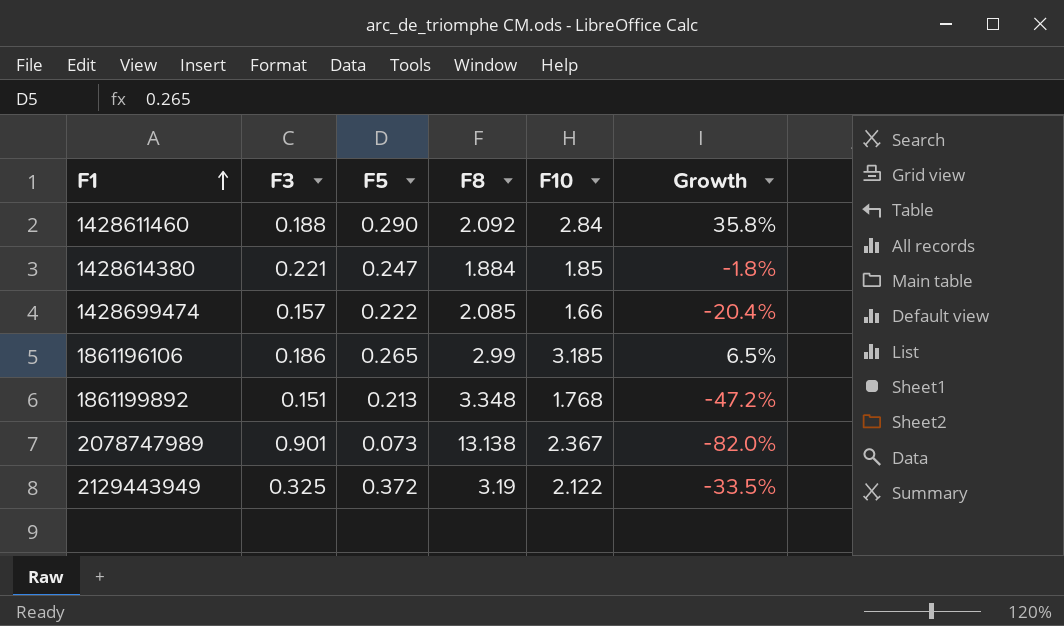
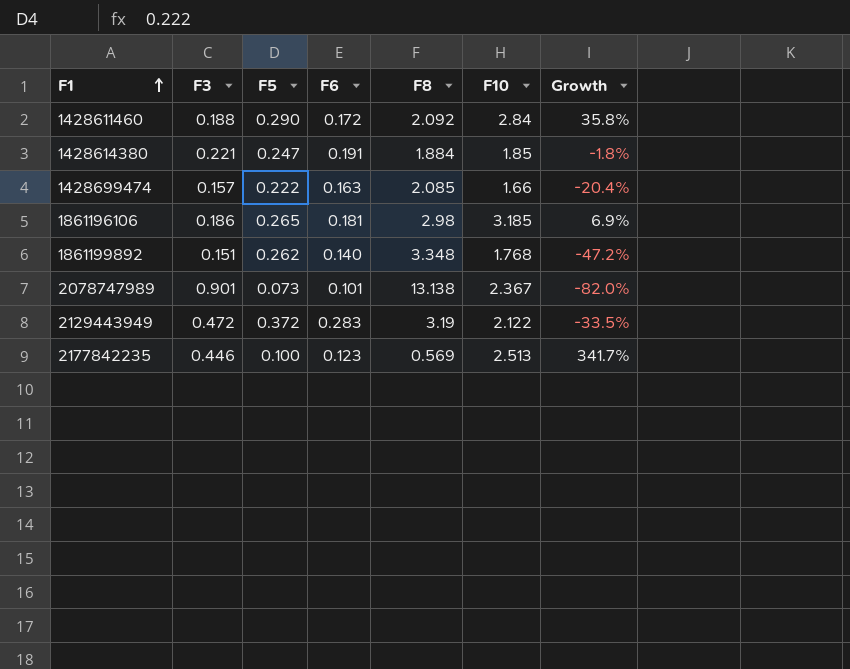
column F6 | position: none -> 4
1861196106 | F8: 2.99 -> 2.98
1861196106 | Growth: 6.5% -> 6.9%
1861199892 | F5: 0.213 -> 0.262
2129443949 | F3: 0.325 -> 0.472
row 2177842235: none -> 0.446 | 0.100 | 0.123 | 0.569 | 2.513 | 341.7%

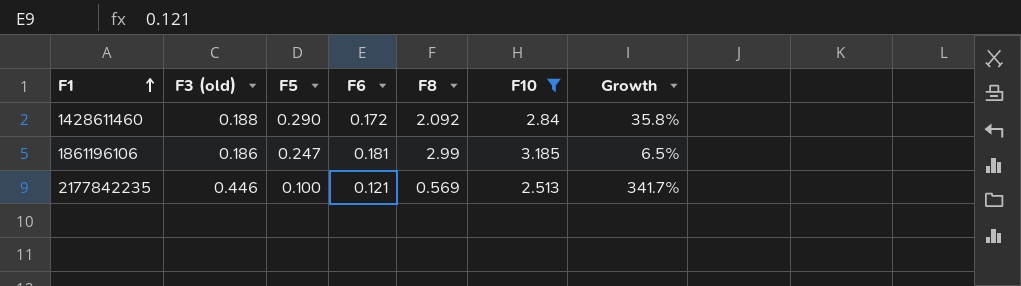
filter: none -> F10 >= 2.513
column name: F3 -> F3 (old)
1861196106 | F5: 0.265 -> 0.247
1861196106 | F8: 2.98 -> 2.99
1861196106 | Growth: 6.9% -> 6.5%
2177842235 | F6: 0.123 -> 0.121

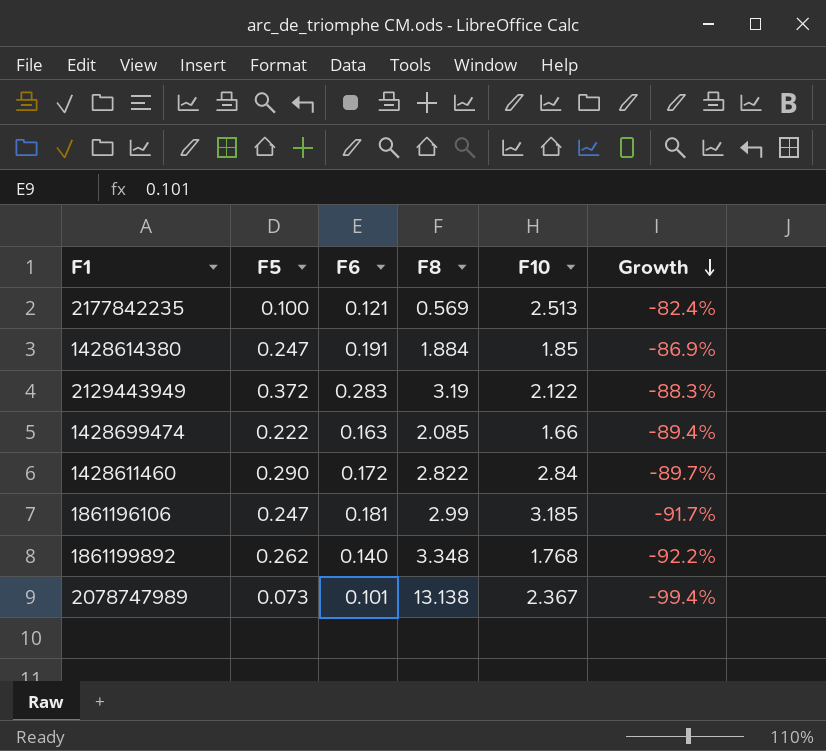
filter: F10 >= 2.513 -> none
row order: F1 ascending -> Growth descending
column F3 (old) | position: 2 -> none
column Growth | formula: ([F10] - [F8]) / [F8] -> ([F5] - [F8]) / [F8]
1428611460 | F8: 2.092 -> 2.822

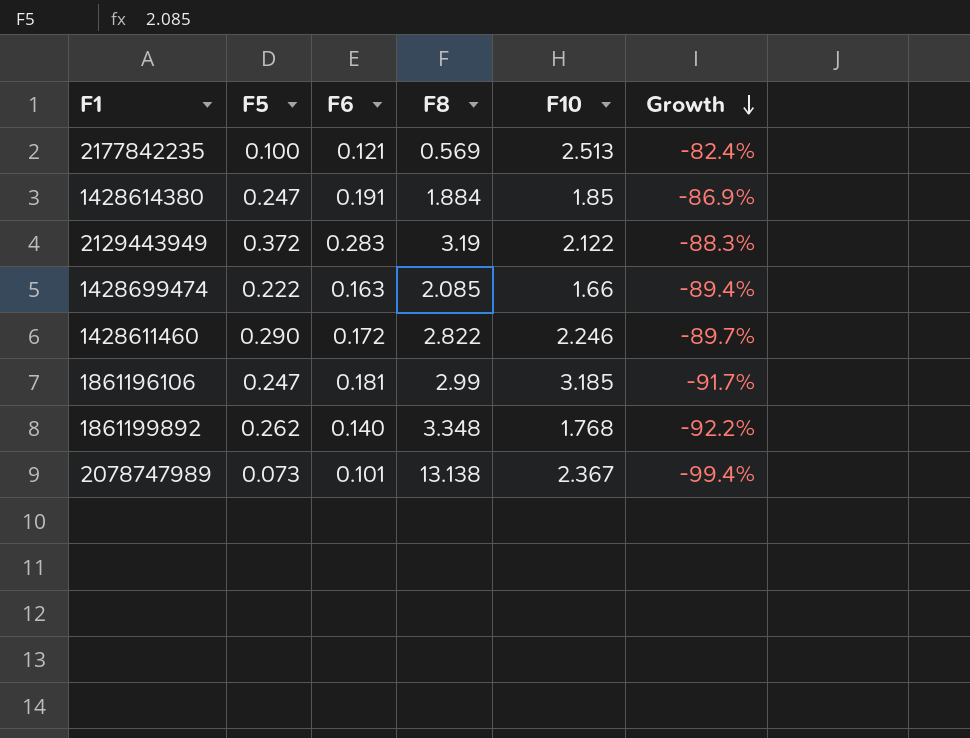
1428611460 | F10: 2.84 -> 2.246

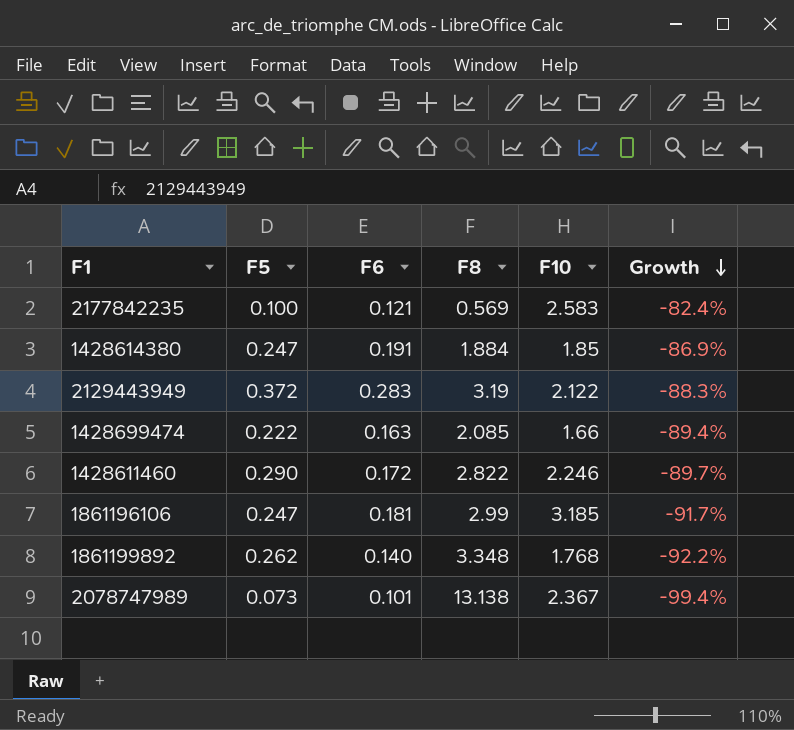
2177842235 | F10: 2.513 -> 2.583

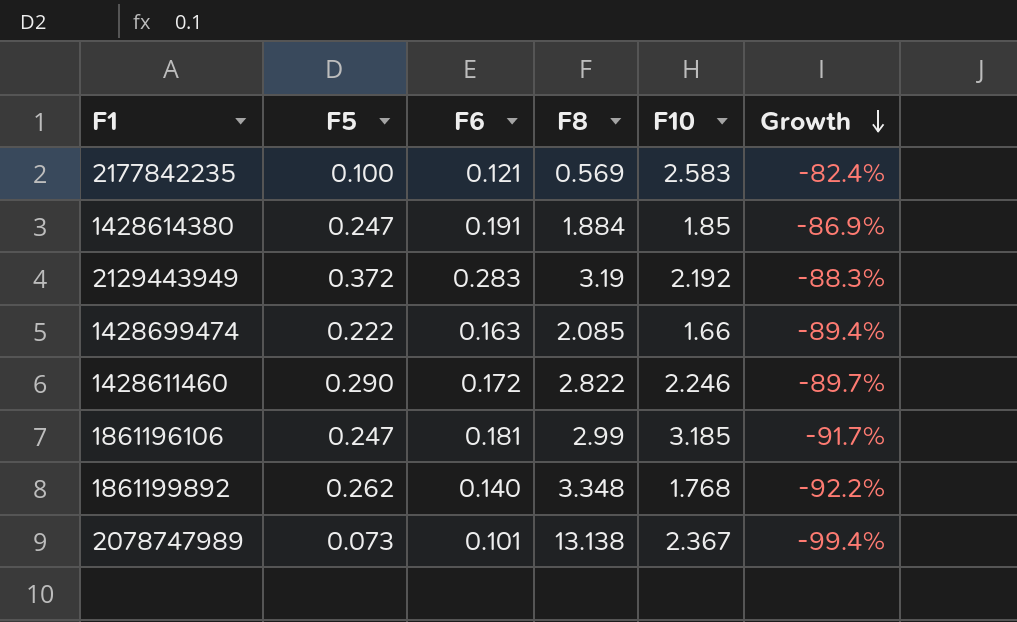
2129443949 | F10: 2.122 -> 2.192

